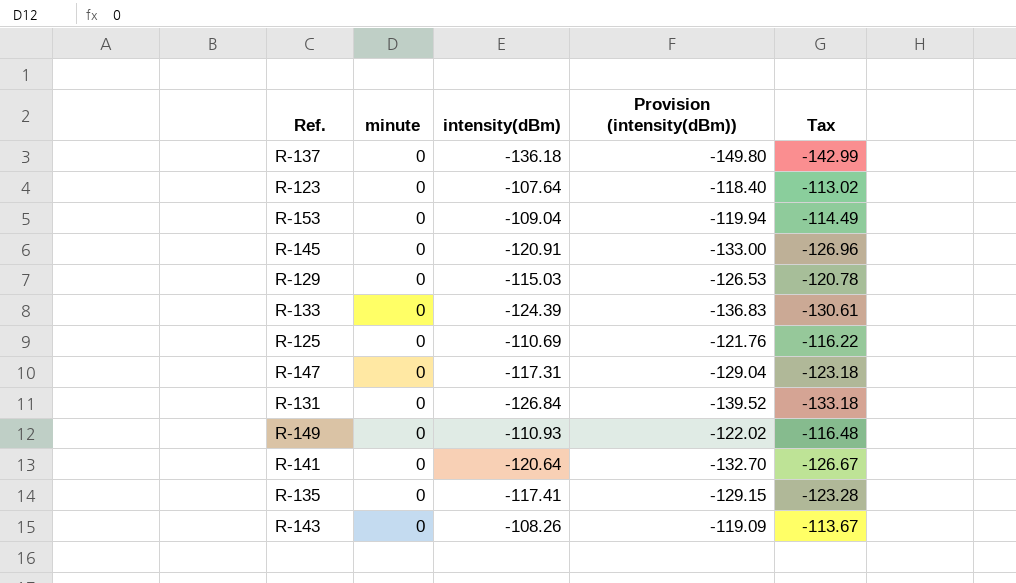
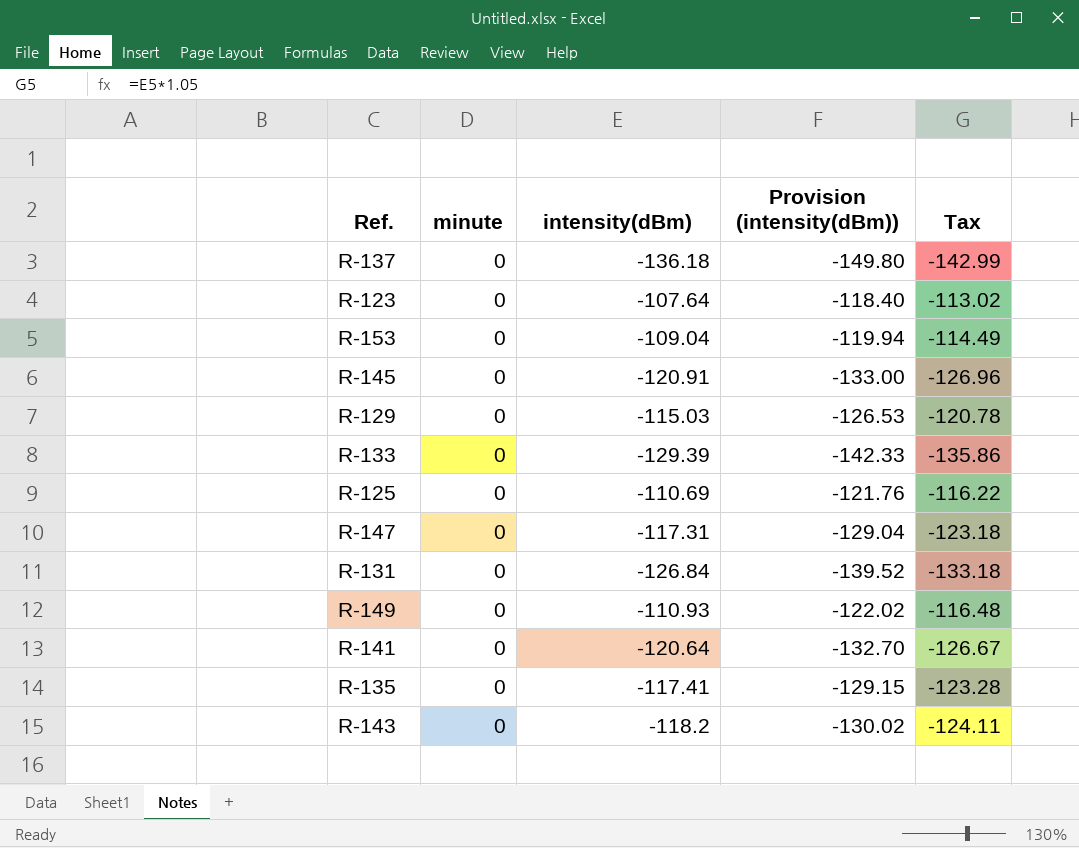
R-133 | intensity(dBm): -124.39 -> -129.39
R-133 | Provision (intensity(dBm)): -136.83 -> -142.33
R-133 | Tax: -130.61 -> -135.86
R-143 | intensity(dBm): -108.26 -> -118.2
R-143 | Provision (intensity(dBm)): -119.09 -> -130.02
R-143 | Tax: -113.67 -> -124.11

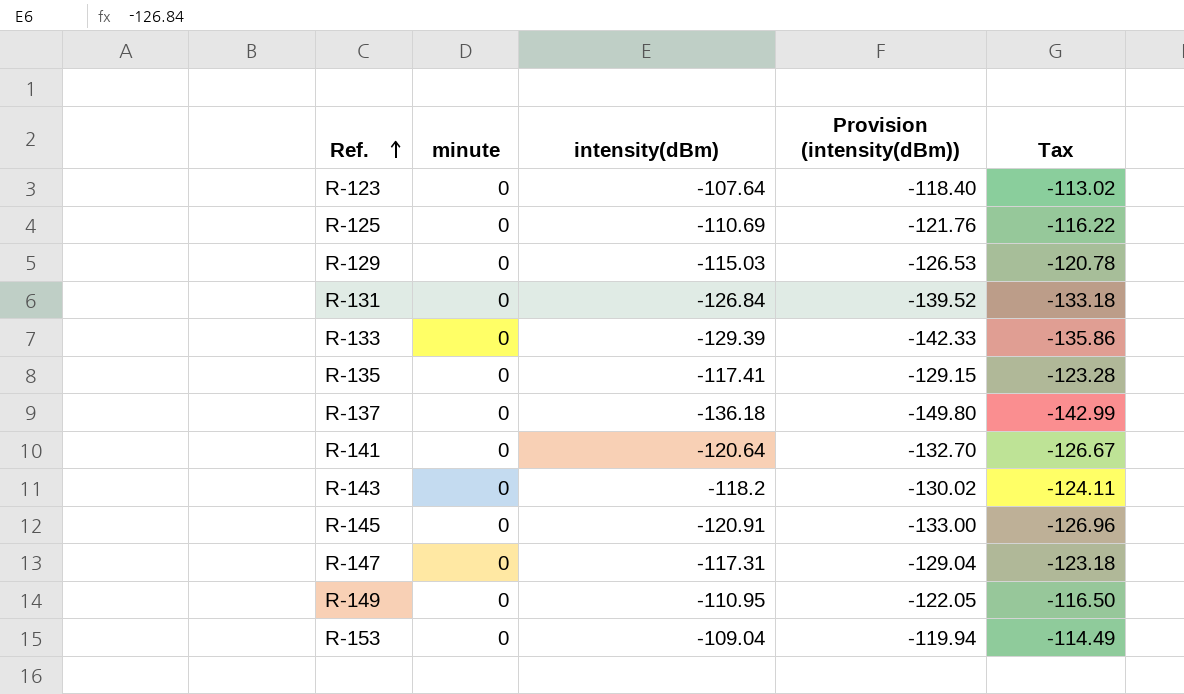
row order: none -> Ref. ascending
R-149 | intensity(dBm): -110.93 -> -110.95
R-149 | Provision (intensity(dBm)): -122.02 -> -122.05
R-149 | Tax: -116.48 -> -116.50

